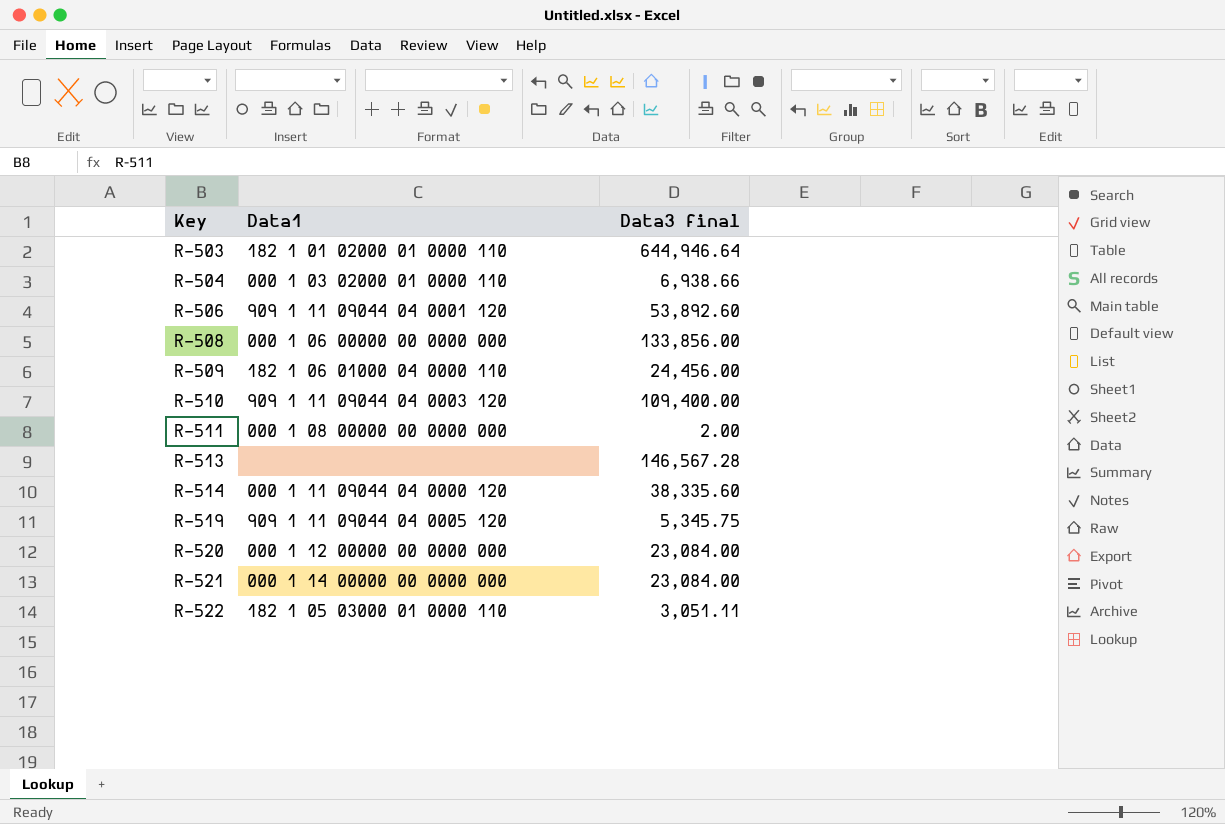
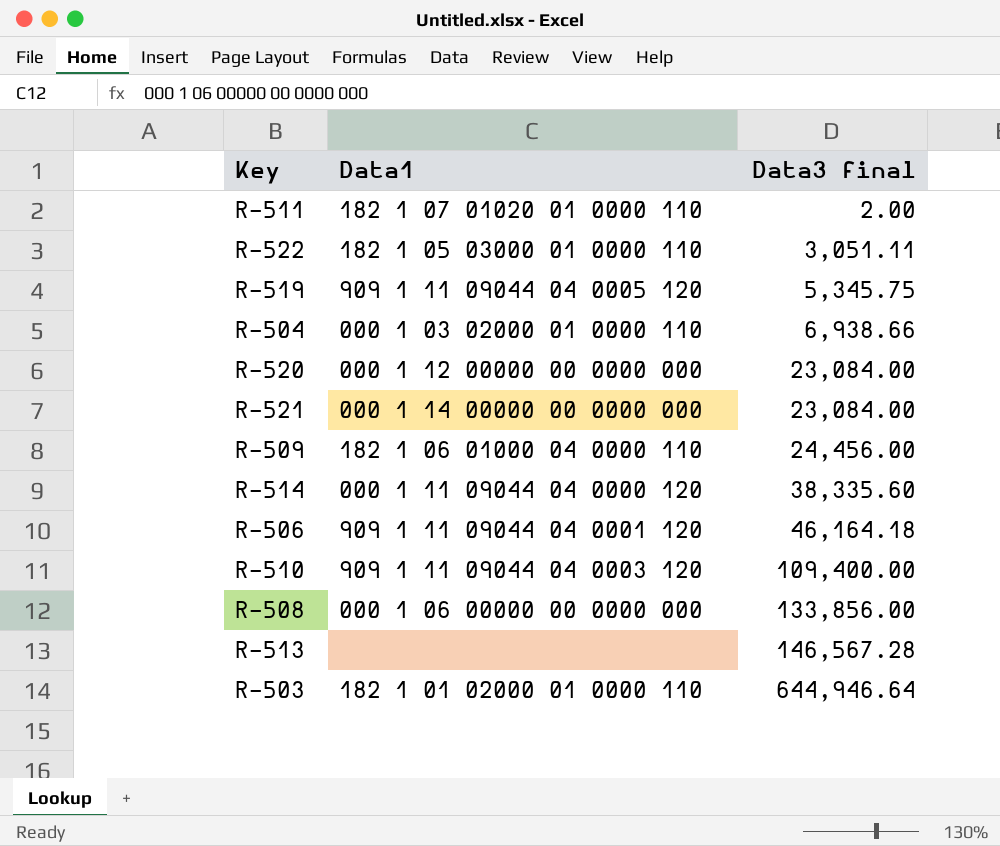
row order: Key ascending -> Data3 final ascending
R-511 | Data1: 000 1 08 00000 00 0000 000 -> 182 1 07 01020 01 0000 110
R-506 | Data3 final: 53,892.60 -> 46,164.18

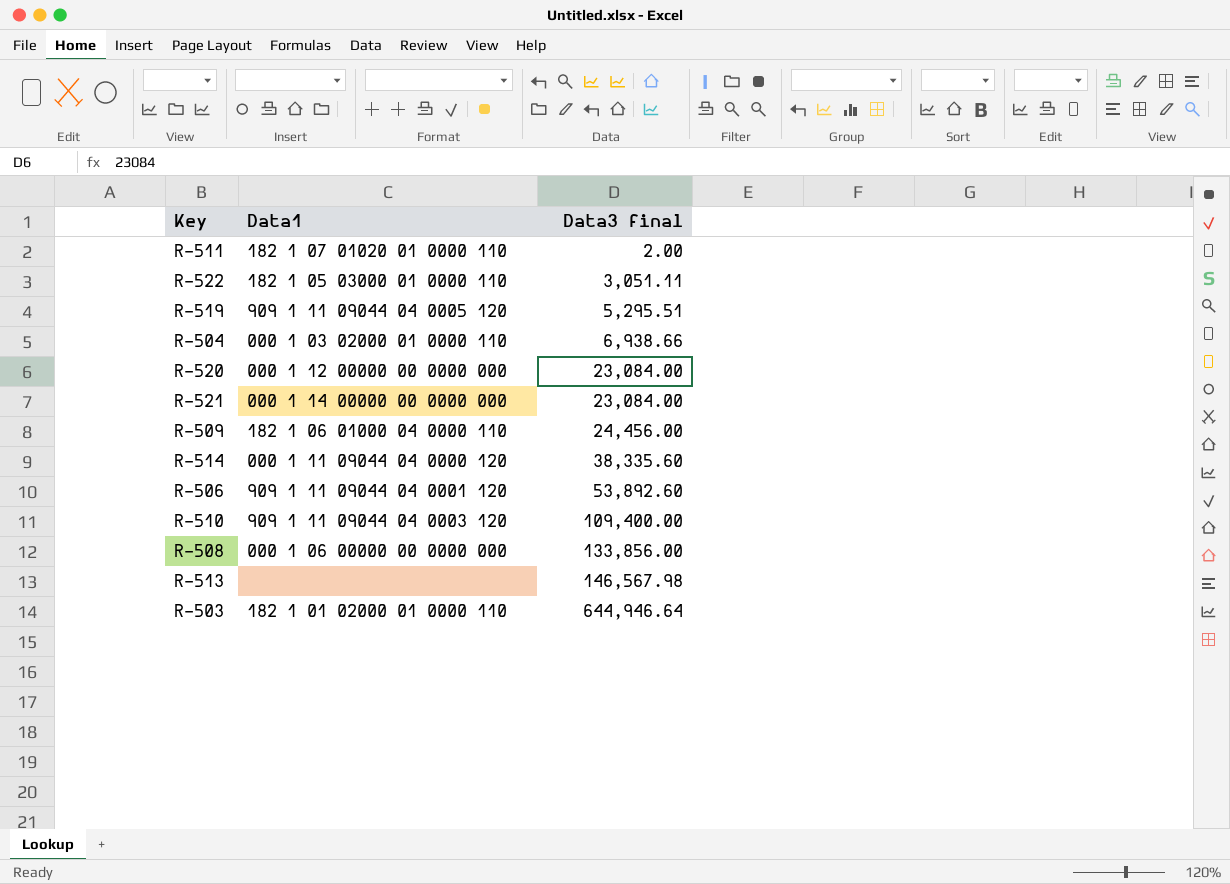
R-519 | Data3 final: 5,345.75 -> 5,295.51
R-506 | Data3 final: 46,164.18 -> 53,892.60
R-513 | Data3 final: 146,567.28 -> 146,567.98

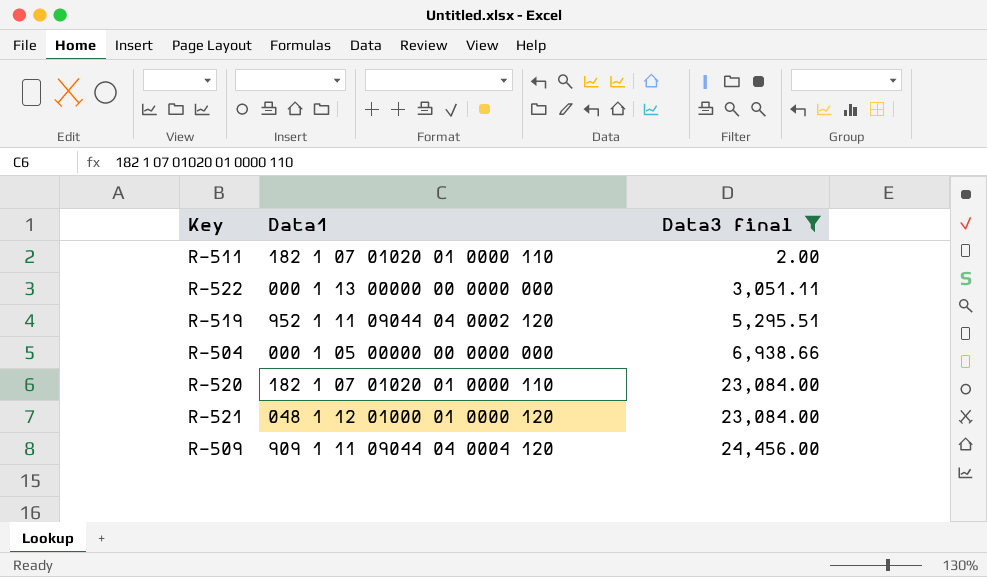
filter: none -> Data3 final <= 24,456.00
R-522 | Data1: 182 1 05 03000 01 0000 110 -> 000 1 13 00000 00 0000 000
R-519 | Data1: 909 1 11 09044 04 0005 120 -> 952 1 11 09044 04 0002 120
R-504 | Data1: 000 1 03 02000 01 0000 110 -> 000 1 05 00000 00 0000 000
R-520 | Data1: 000 1 12 00000 00 0000 000 -> 182 1 07 01020 01 0000 110
R-521 | Data1: 000 1 14 00000 00 0000 000 -> 048 1 12 01000 01 0000 120
R-509 | Data1: 182 1 06 01000 04 0000 110 -> 909 1 11 09044 04 0004 120

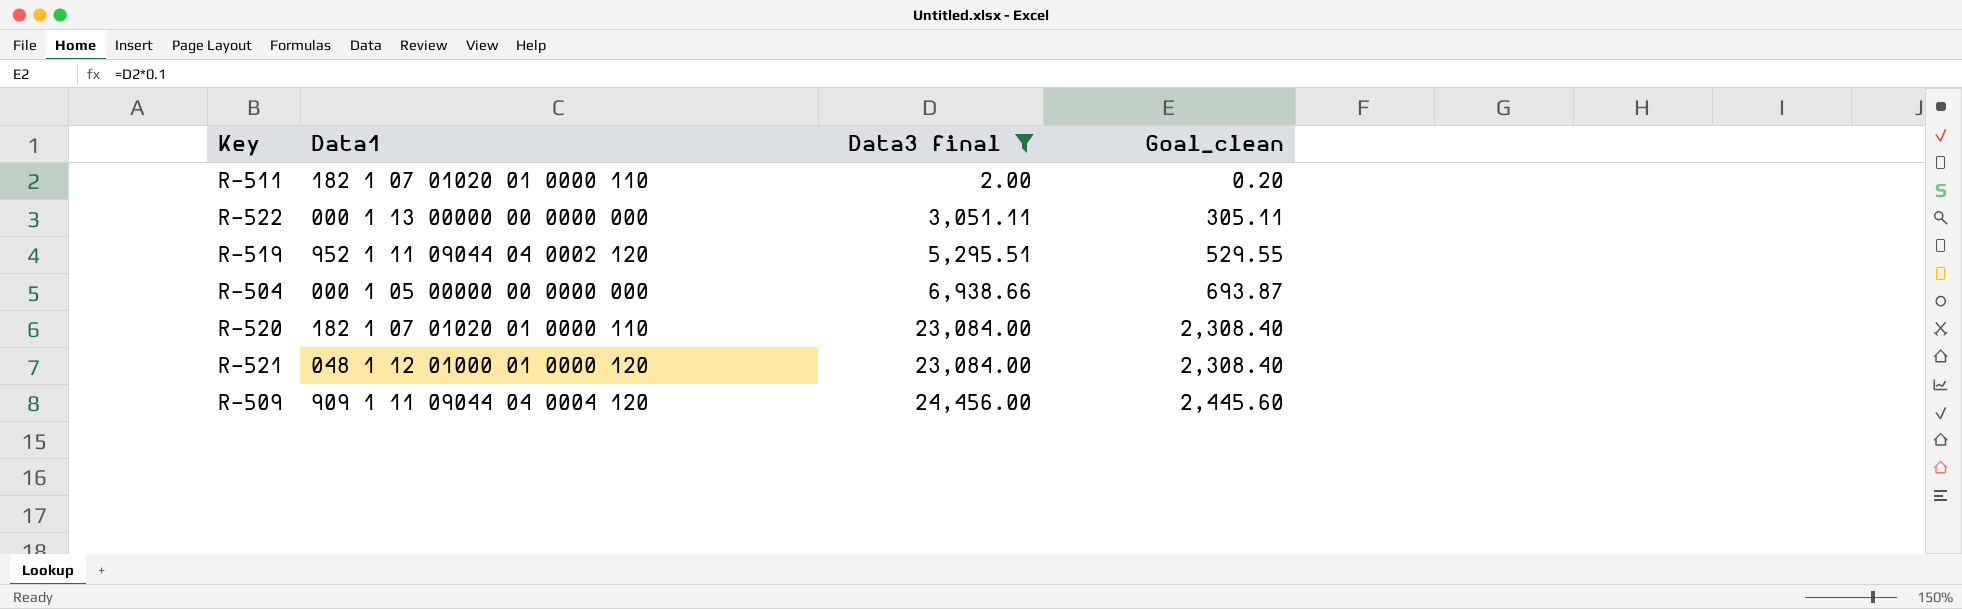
column Goal_clean | formula: none -> [Data3 final] * 0.1

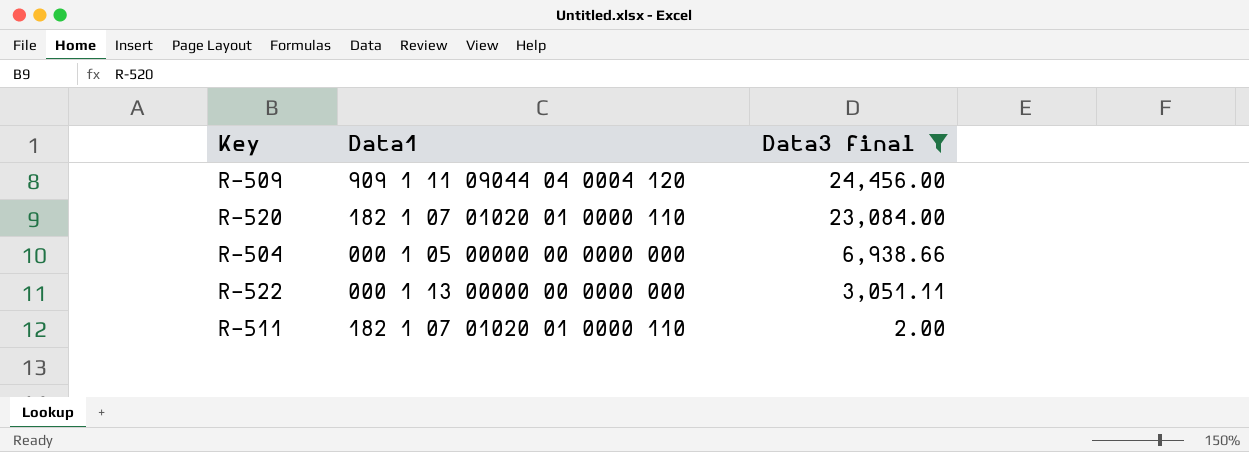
row order: Data3 final ascending -> Data3 final descending
column Goal_clean | formula: [Data3 final] * 0.1 -> none
row R-519: 952 1 11 09044 04 0002 120 | 5,295.51 | 529.55 -> none
row R-521: 048 1 12 01000 01 0000 120 | 23,084.00 | 2,308.40 -> none

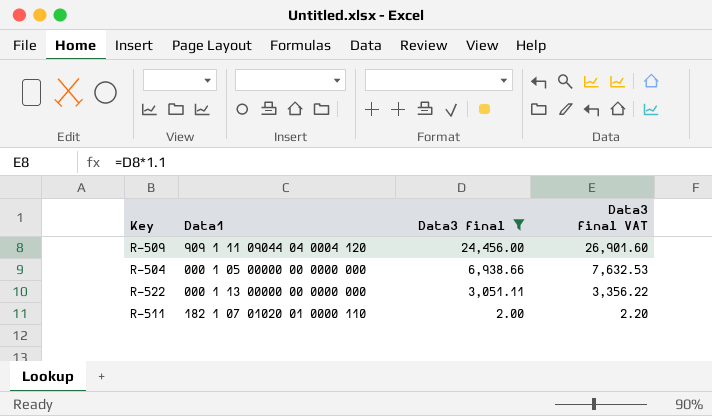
column Data3 final VAT | formula: none -> [Data3 final] * 1.1
row R-520: 182 1 07 01020 01 0000 110 | 23,084.00 -> none

